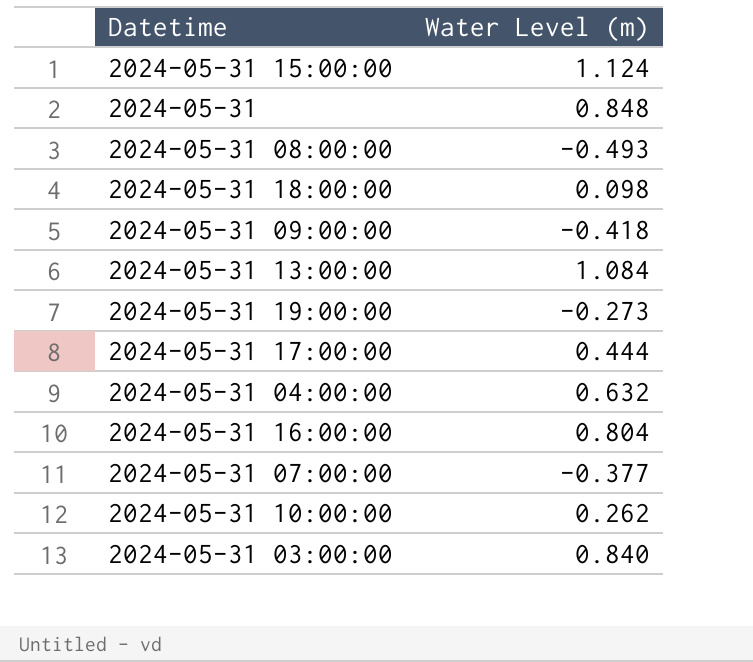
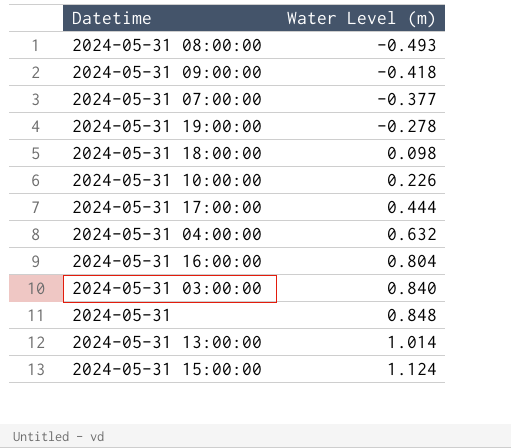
row order: none -> Water Level (m) ascending
2024-05-31 19:00:00 | Water Level (m): -0.273 -> -0.278
2024-05-31 10:00:00 | Water Level (m): 0.262 -> 0.226
2024-05-31 13:00:00 | Water Level (m): 1.084 -> 1.014

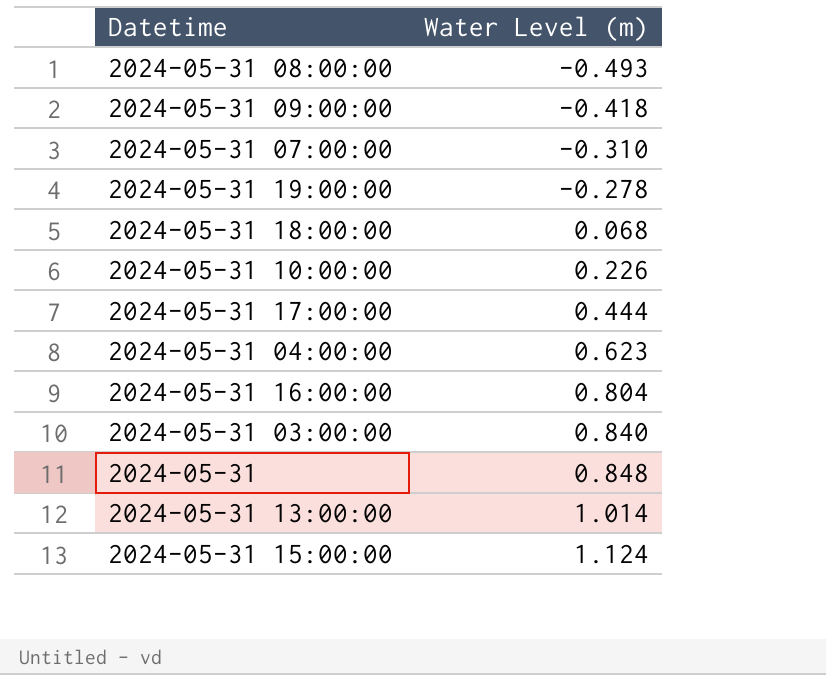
2024-05-31 07:00:00 | Water Level (m): -0.377 -> -0.310
2024-05-31 18:00:00 | Water Level (m): 0.098 -> 0.068
2024-05-31 04:00:00 | Water Level (m): 0.632 -> 0.623

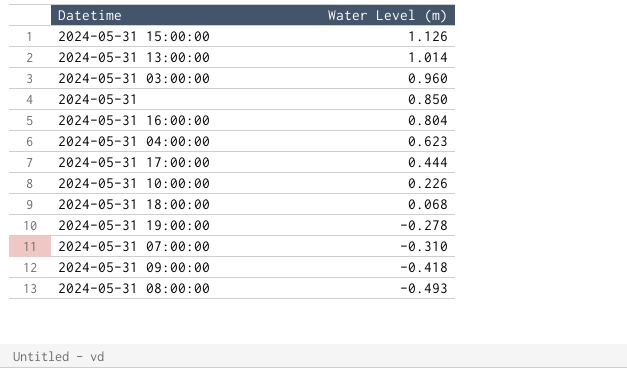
row order: Water Level (m) ascending -> Water Level (m) descending
2024-05-31 15:00:00 | Water Level (m): 1.124 -> 1.126
2024-05-31 03:00:00 | Water Level (m): 0.840 -> 0.960
2024-05-31 | Water Level (m): 0.848 -> 0.850

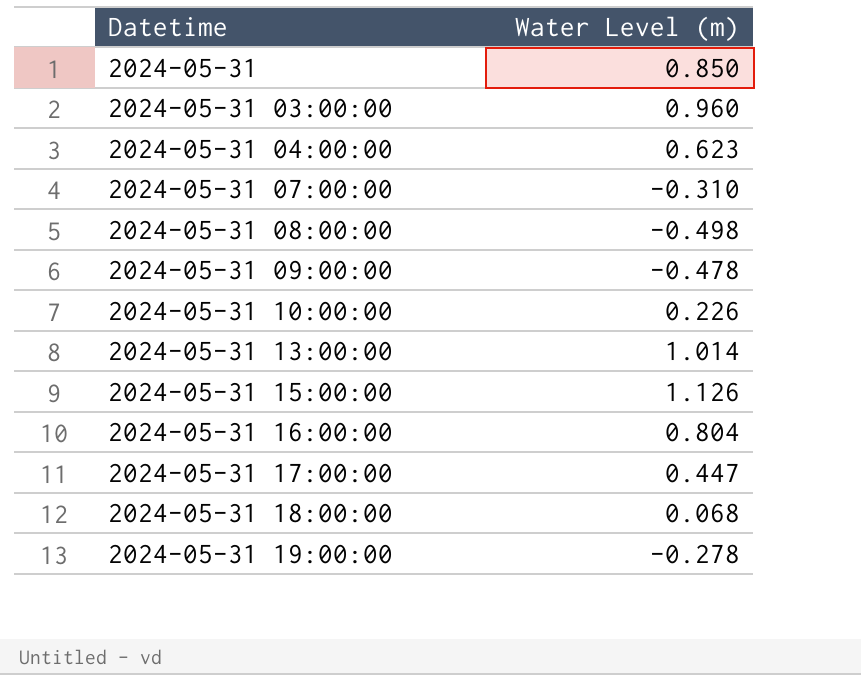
row order: Water Level (m) descending -> Datetime ascending
2024-05-31 08:00:00 | Water Level (m): -0.493 -> -0.498
2024-05-31 09:00:00 | Water Level (m): -0.418 -> -0.478
2024-05-31 17:00:00 | Water Level (m): 0.444 -> 0.447

